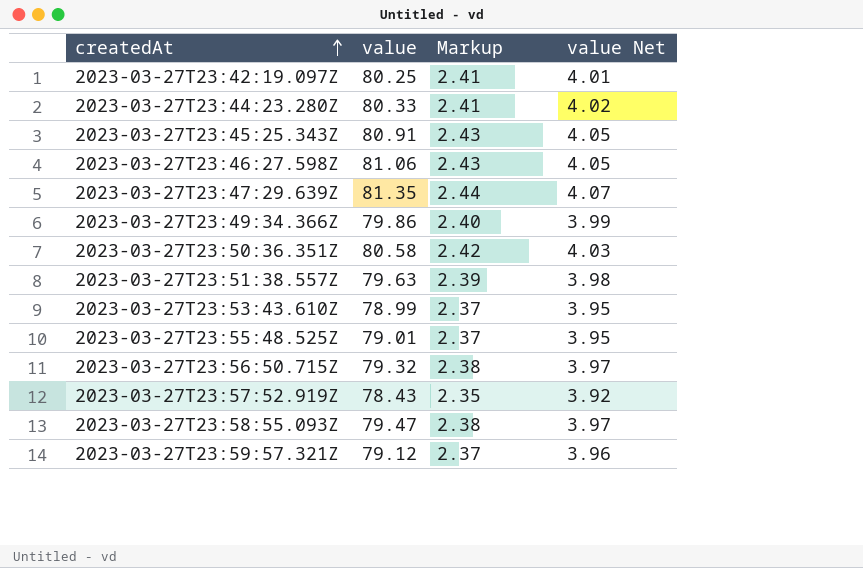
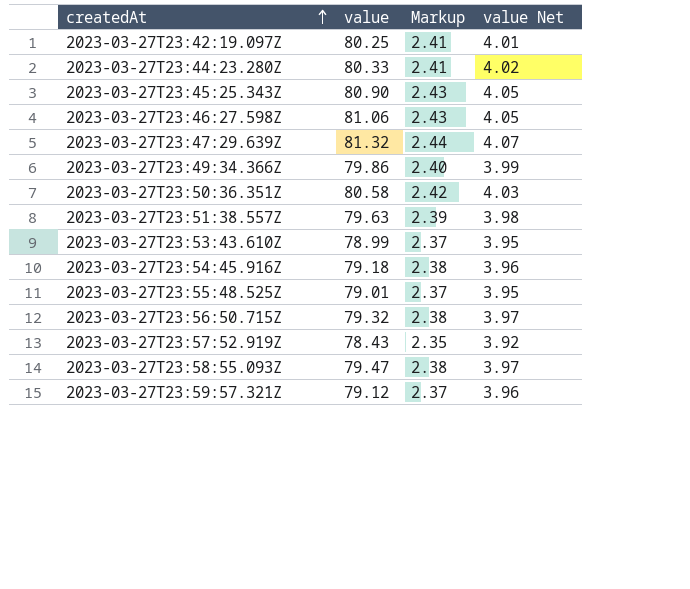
2023-03-27T23:45:25.343Z | value: 80.91 -> 80.90
2023-03-27T23:47:29.639Z | value: 81.35 -> 81.32
row 2023-03-27T23:54:45.916Z: none -> 79.18 | 2.38 | 3.96

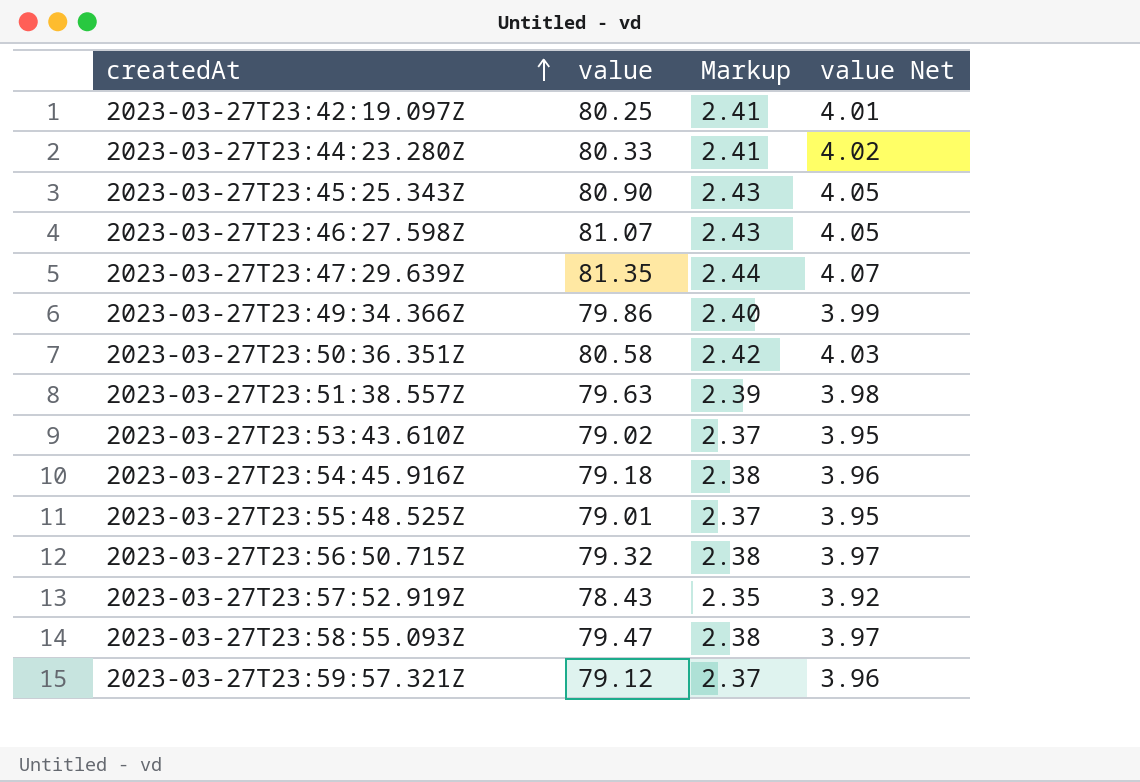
2023-03-27T23:46:27.598Z | value: 81.06 -> 81.07
2023-03-27T23:47:29.639Z | value: 81.32 -> 81.35
2023-03-27T23:53:43.610Z | value: 78.99 -> 79.02

